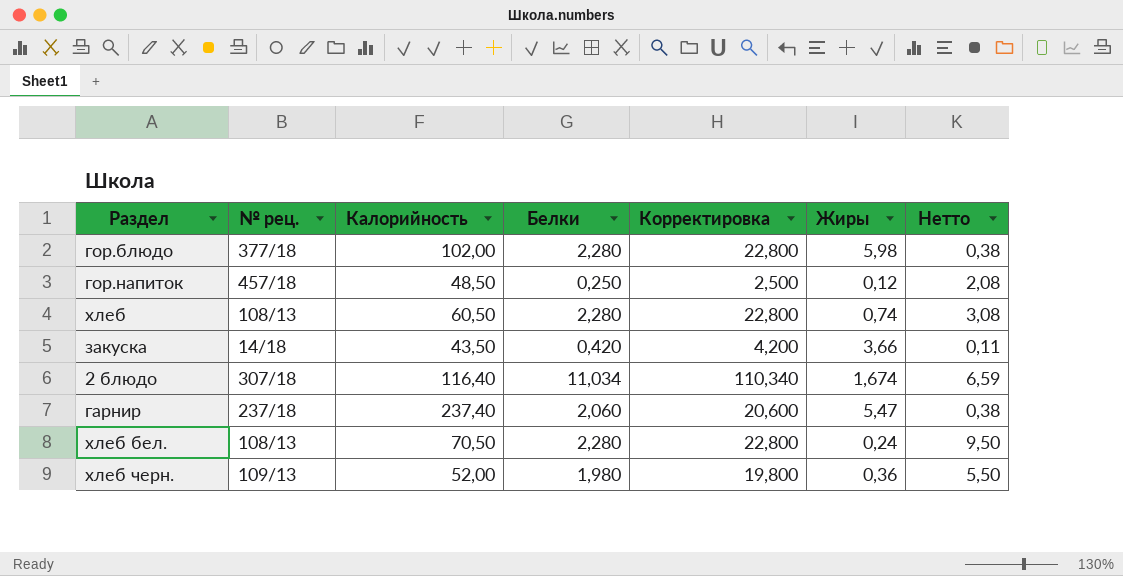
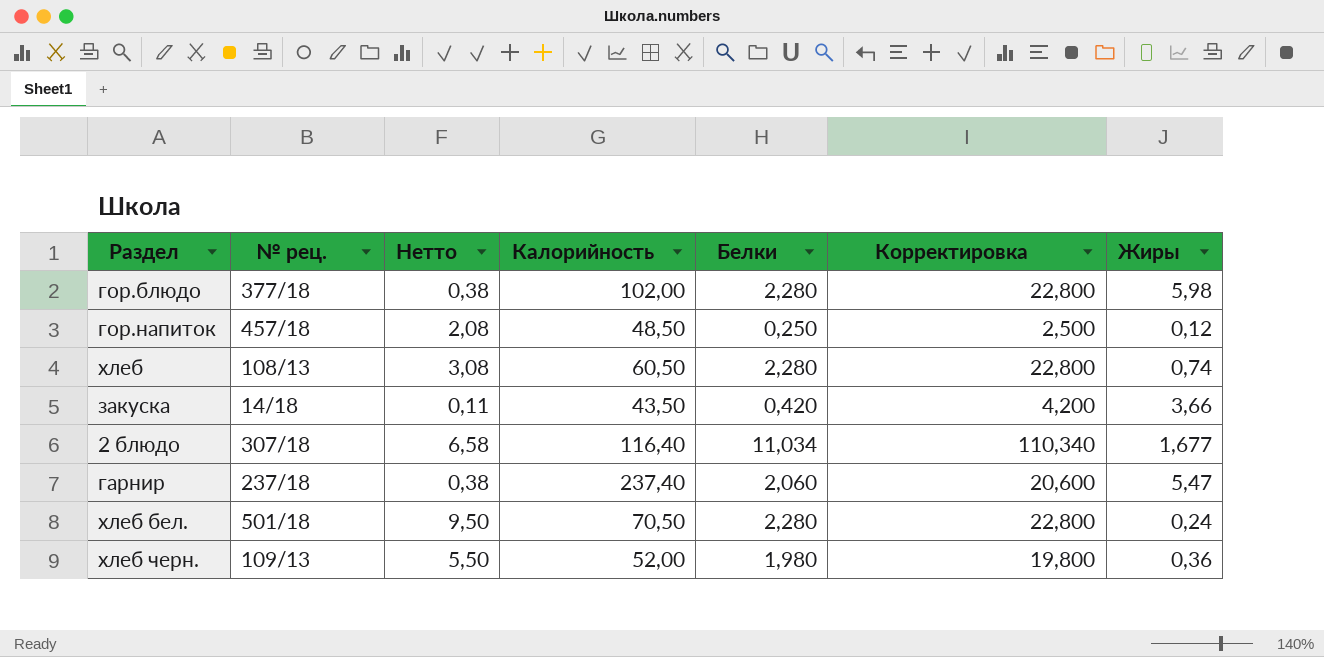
column Нетто | position: 7 -> 3
2 блюдо | Нетто: 6,59 -> 6,58
2 блюдо | Жиры: 1,674 -> 1,677
хлеб бел. | № рец.: 108/13 -> 501/18

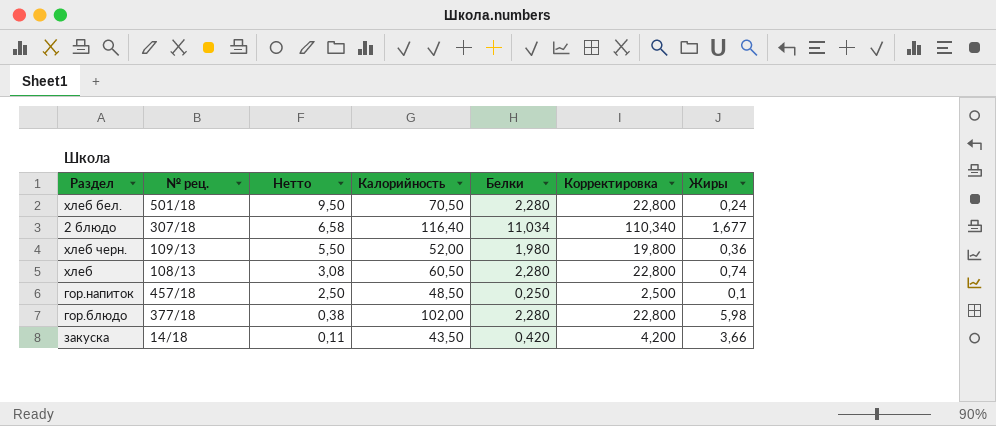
row order: none -> Нетто descending
row гарнир: 237/18 | 0,38 | 237,40 | 2,060 | 20,600 | 5,47 -> none
гор.напиток | Нетто: 2,08 -> 2,50
гор.напиток | Жиры: 0,12 -> 0,1

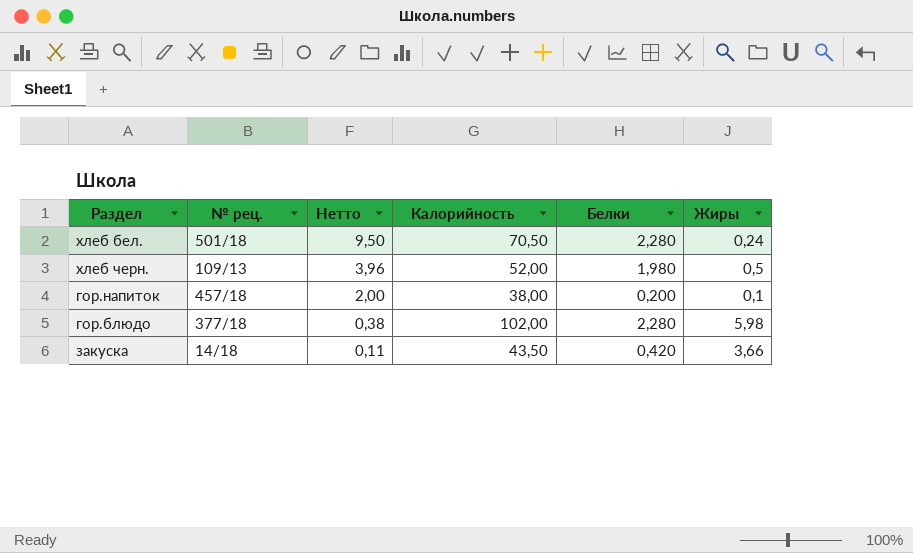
column Корректировка | formula: [Белки] * 10 -> none
row 2 блюдо: 307/18 | 6,58 | 116,40 | 11,034 | 110,340 | 1,677 -> none
row хлеб: 108/13 | 3,08 | 60,50 | 2,280 | 22,800 | 0,74 -> none
хлеб черн. | Нетто: 5,50 -> 3,96
хлеб черн. | Жиры: 0,36 -> 0,5
гор.напиток | Нетто: 2,50 -> 2,00
гор.напиток | Калорийность: 48,50 -> 38,00
гор.напиток | Белки: 0,250 -> 0,200

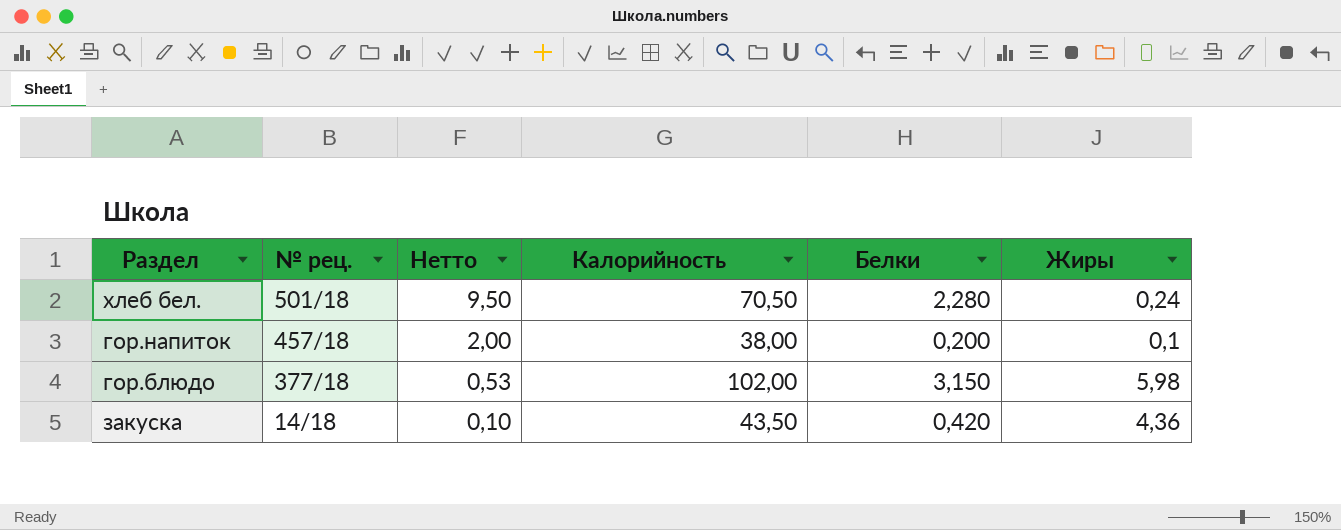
row хлеб черн.: 109/13 | 3,96 | 52,00 | 1,980 | 0,5 -> none
гор.блюдо | Нетто: 0,38 -> 0,53
гор.блюдо | Белки: 2,280 -> 3,150
закуска | Нетто: 0,11 -> 0,10
закуска | Жиры: 3,66 -> 4,36

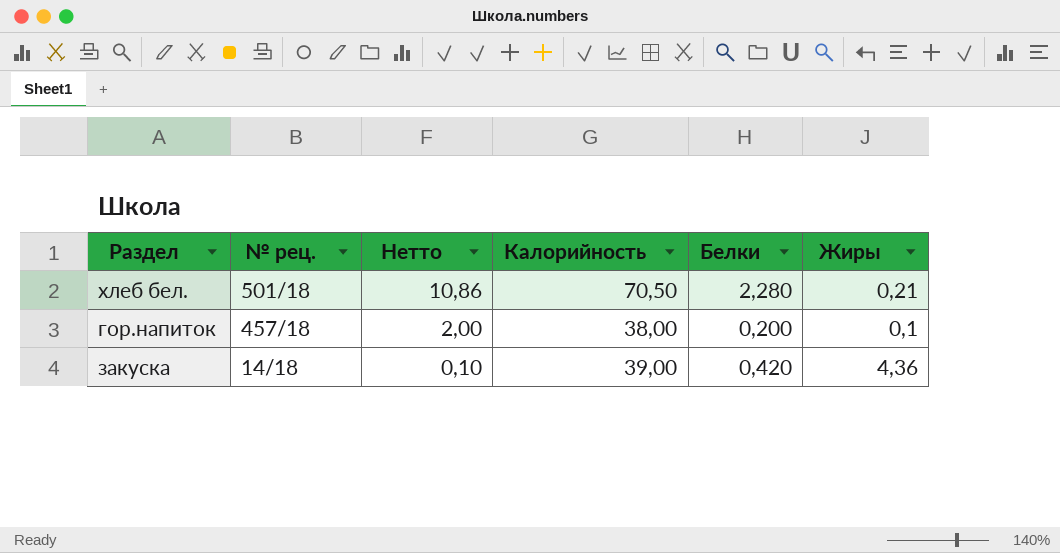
row гор.блюдо: 377/18 | 0,53 | 102,00 | 3,150 | 5,98 -> none
хлеб бел. | Нетто: 9,50 -> 10,86
хлеб бел. | Жиры: 0,24 -> 0,21
закуска | Калорийность: 43,50 -> 39,00

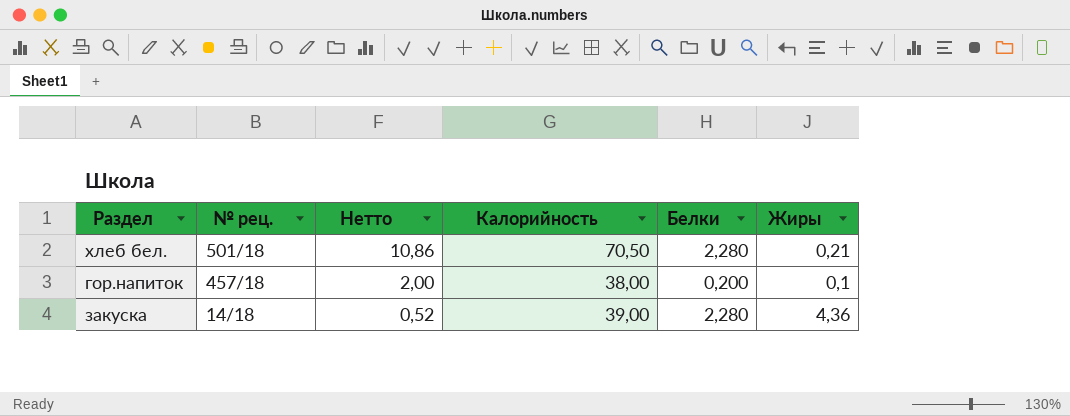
закуска | Нетто: 0,10 -> 0,52
закуска | Белки: 0,420 -> 2,280

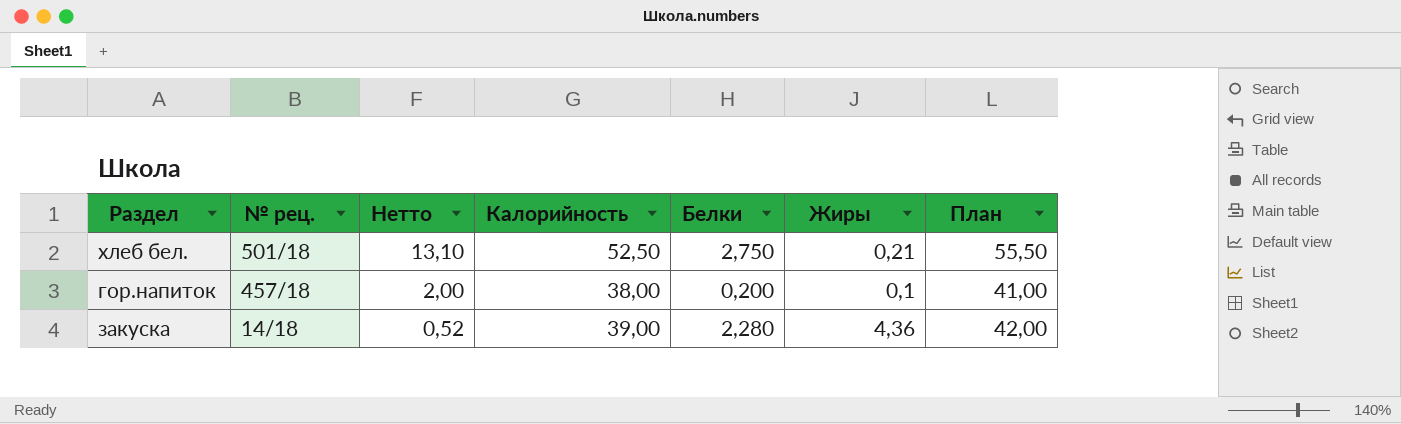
column План | formula: none -> [Калорийность] + 3
хлеб бел. | Нетто: 10,86 -> 13,10
хлеб бел. | Калорийность: 70,50 -> 52,50
хлеб бел. | Белки: 2,280 -> 2,750

